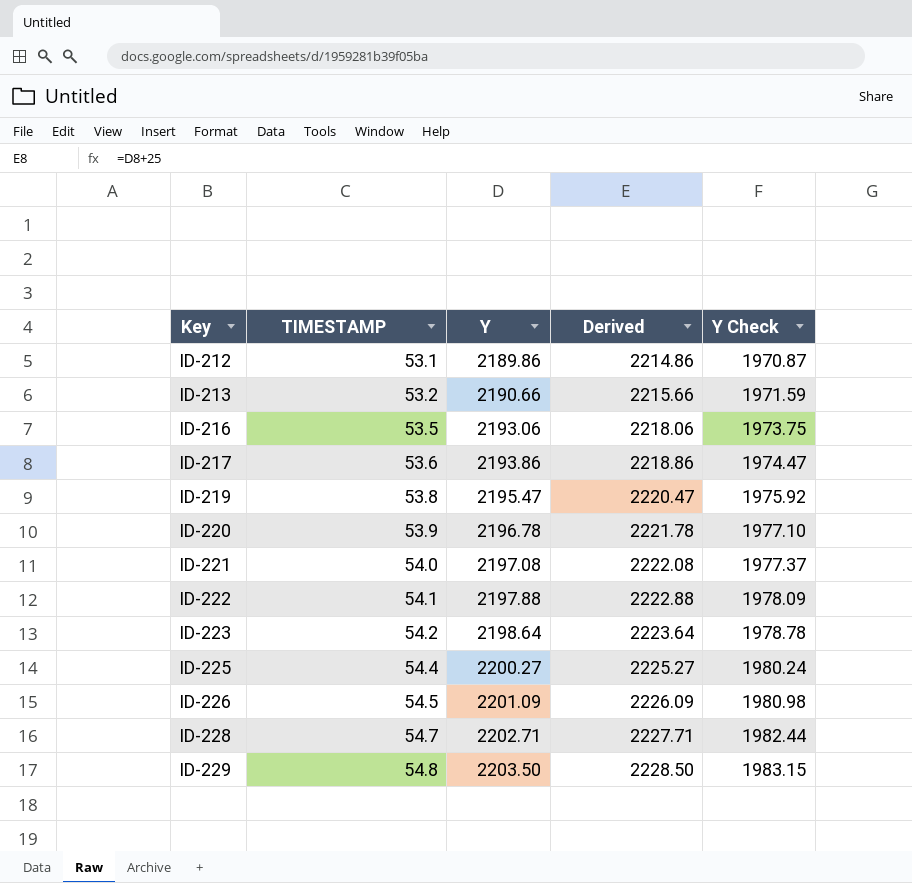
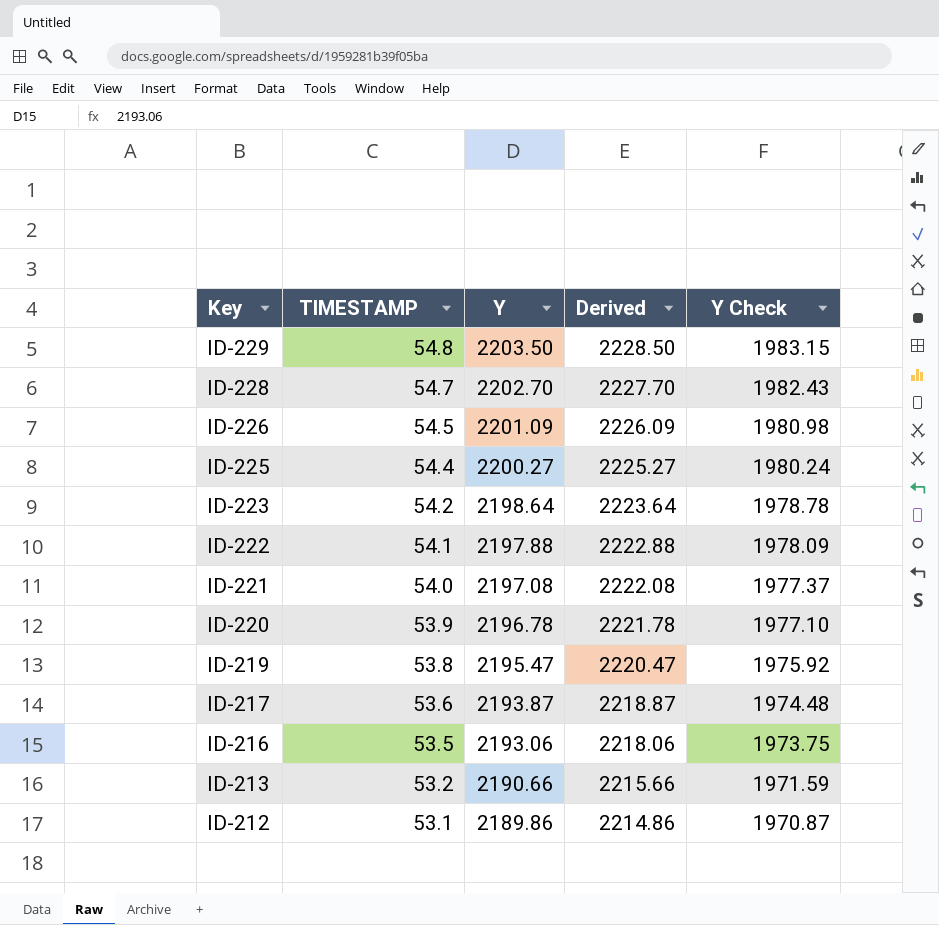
row order: Key ascending -> Key descending
ID-228 | Y: 2202.71 -> 2202.70
ID-228 | Derived: 2227.71 -> 2227.70
ID-228 | Y Check: 1982.44 -> 1982.43
ID-217 | Y: 2193.86 -> 2193.87
ID-217 | Derived: 2218.86 -> 2218.87
ID-217 | Y Check: 1974.47 -> 1974.48

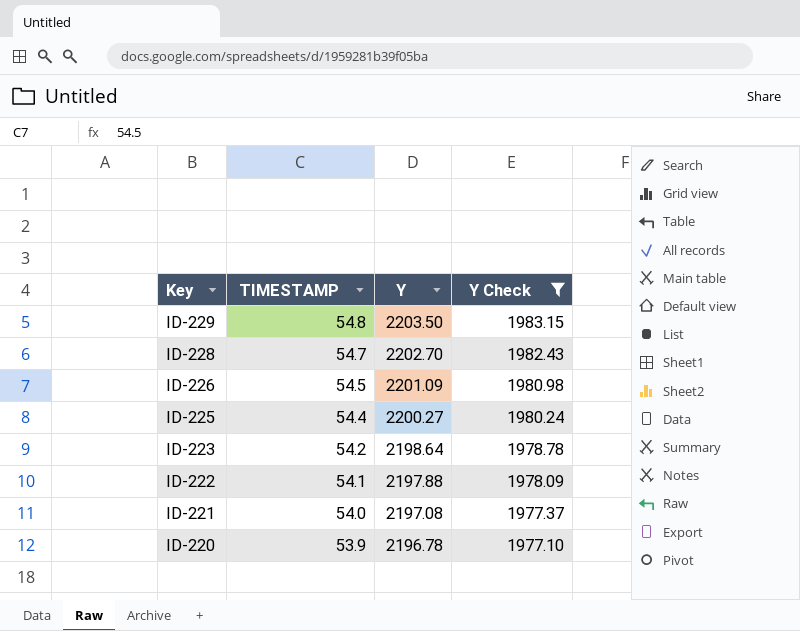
filter: none -> Y Check >= 1977.10
column Derived | formula: [Y] + 25 -> none

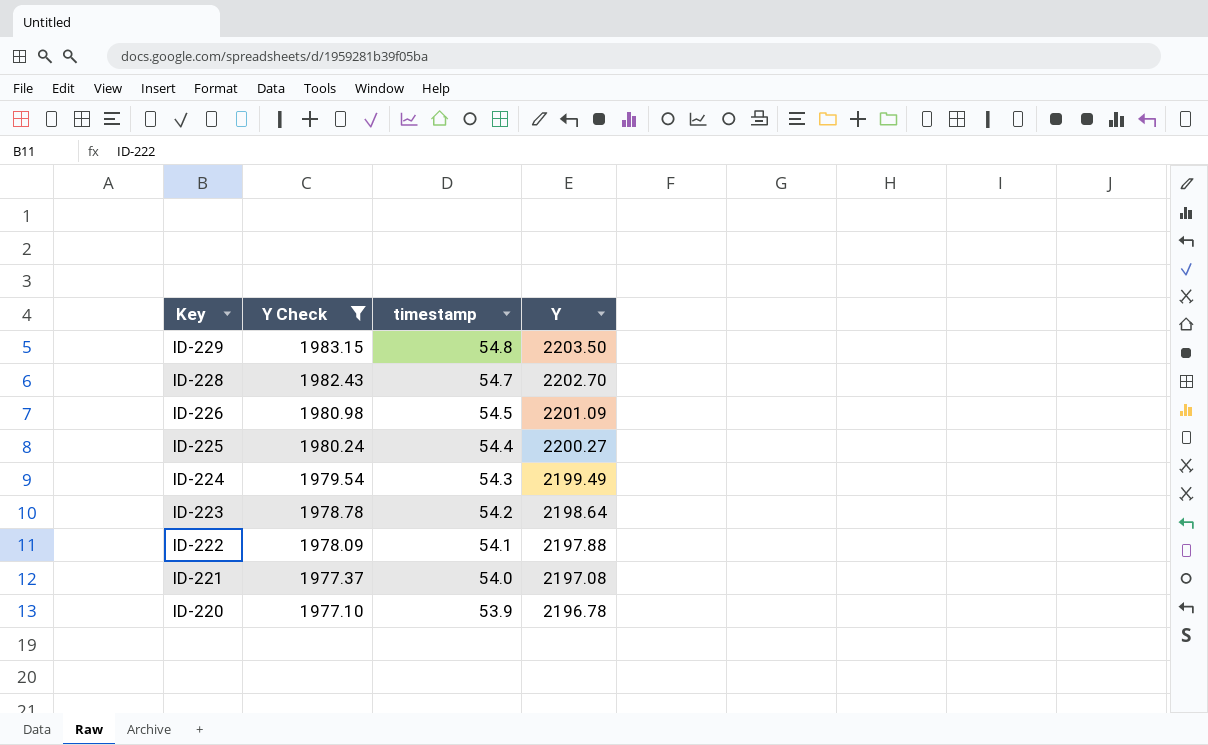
column Y Check | position: 4 -> 2
column name: TIMESTAMP -> timestamp
row ID-224: none -> 1979.54 | 54.3 | 2199.49

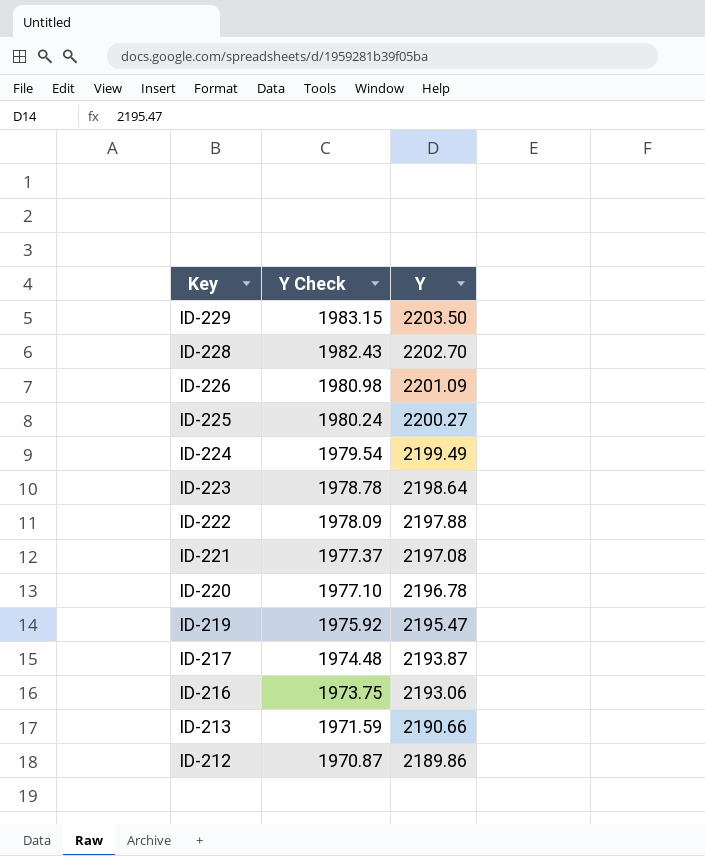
filter: Y Check >= 1977.10 -> none
column timestamp | position: 3 -> none

